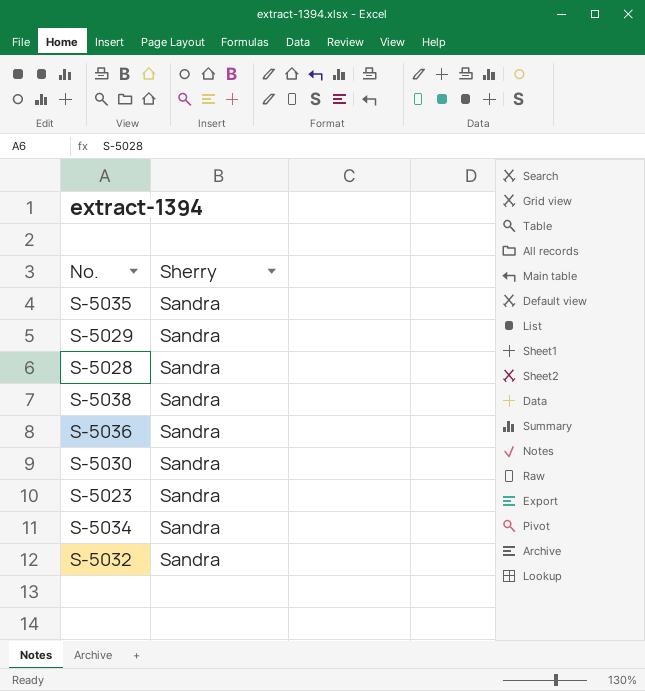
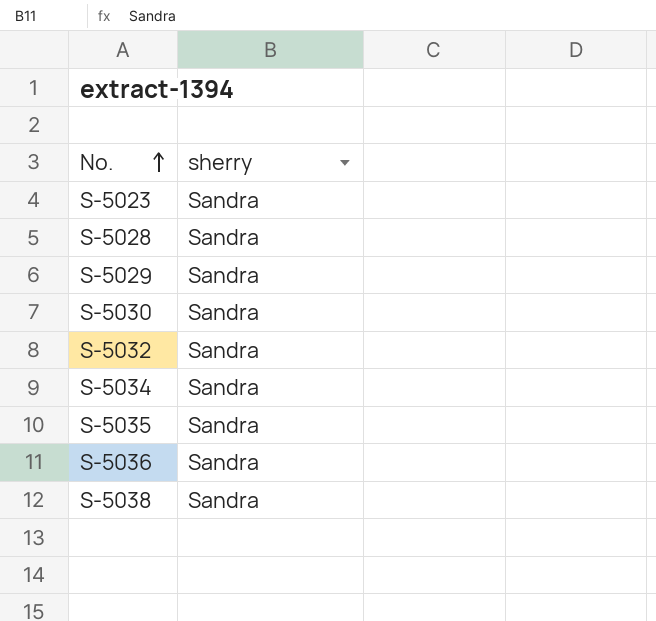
row order: none -> No. ascending
column name: Sherry -> sherry

